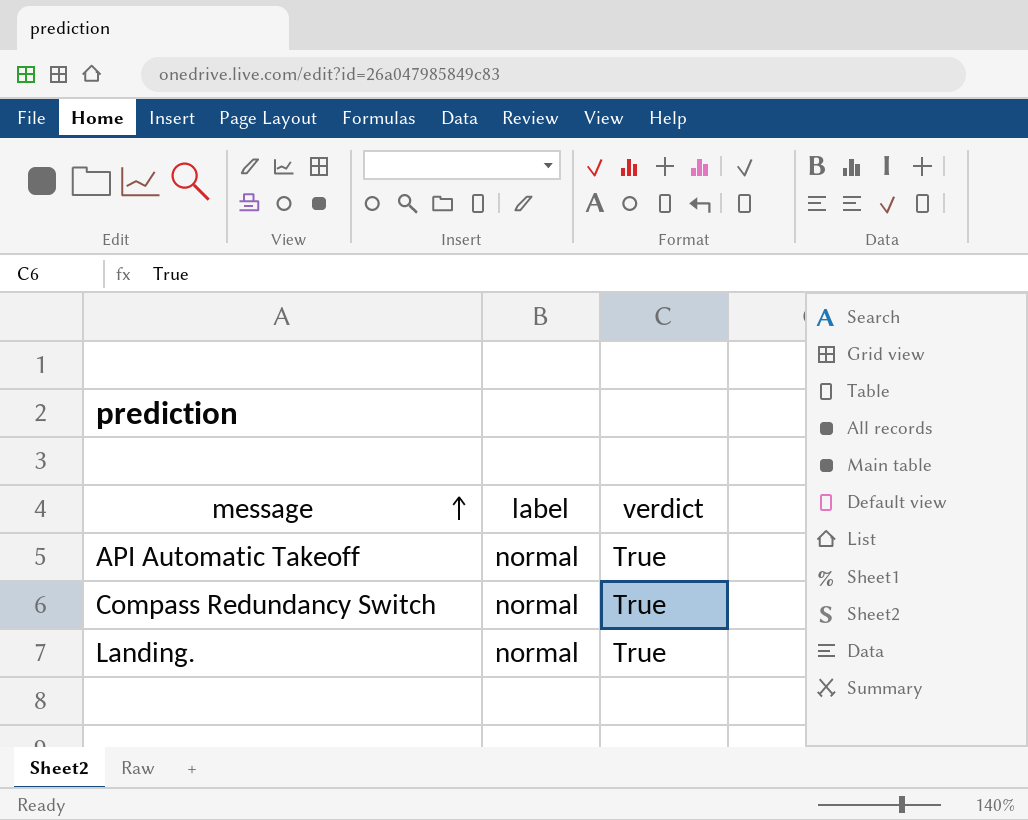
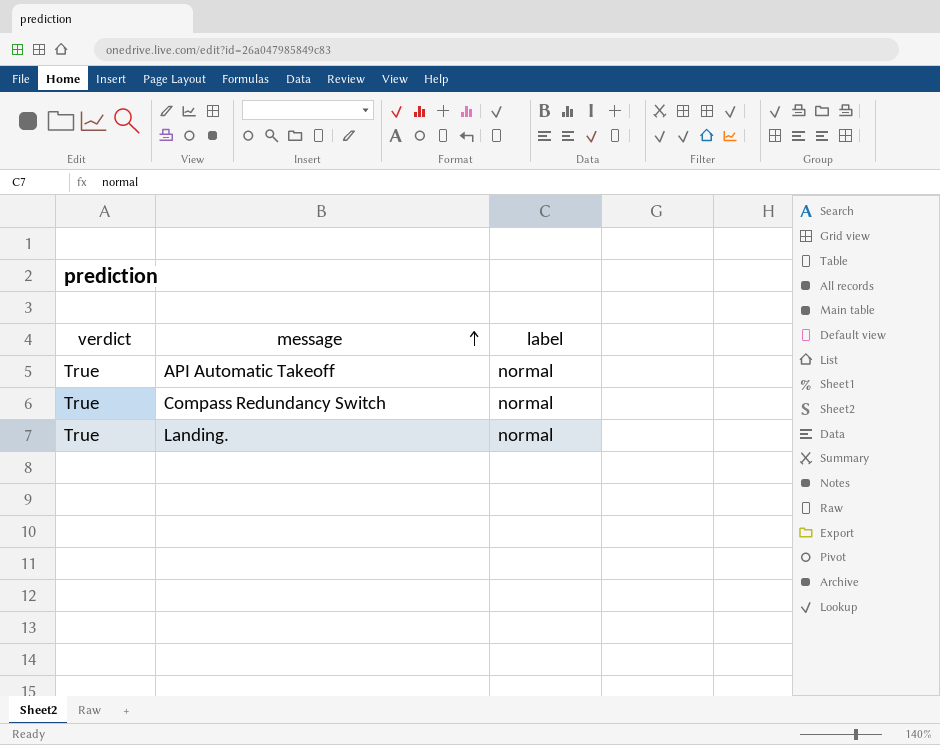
column verdict | position: 3 -> 1

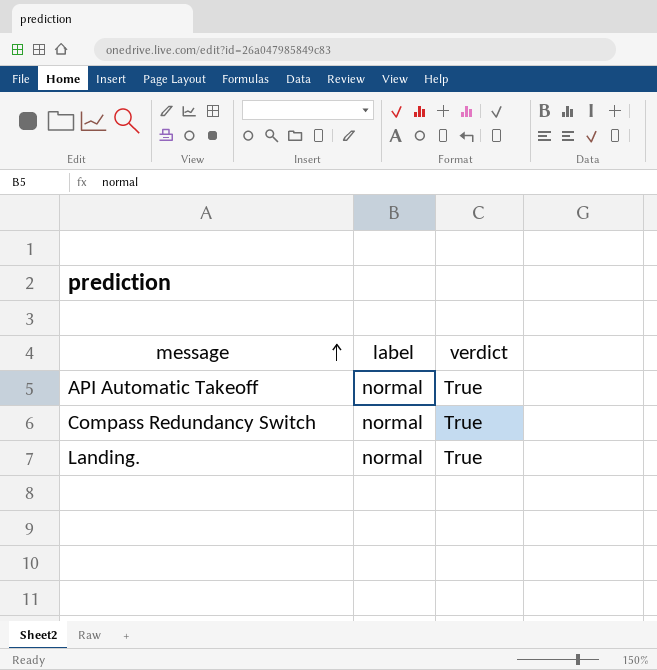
column verdict | position: 1 -> 3

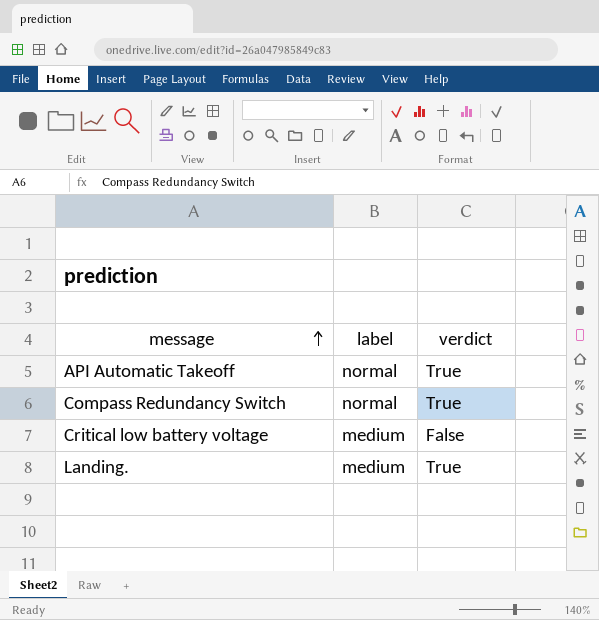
row Critical low battery voltage: none -> medium | False
Landing. | label: normal -> medium

